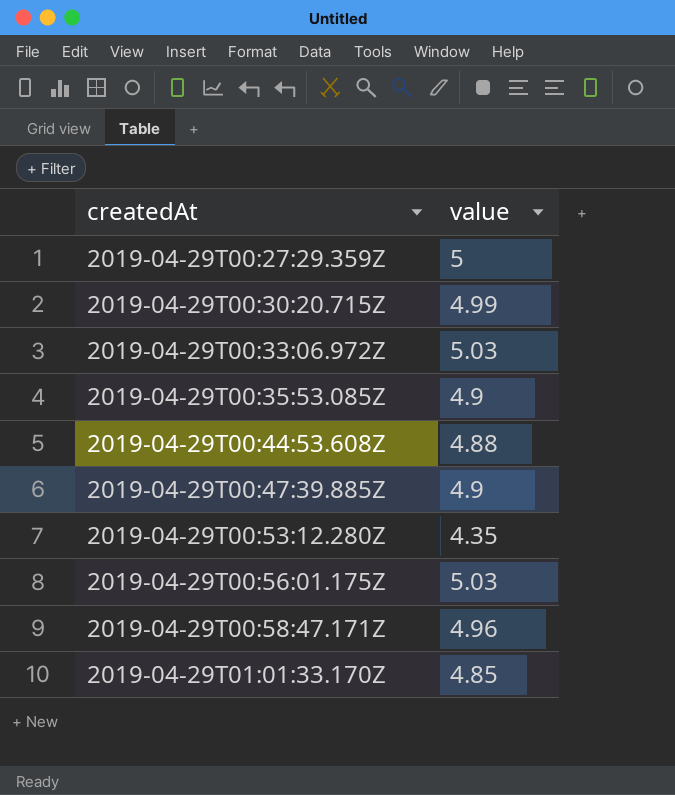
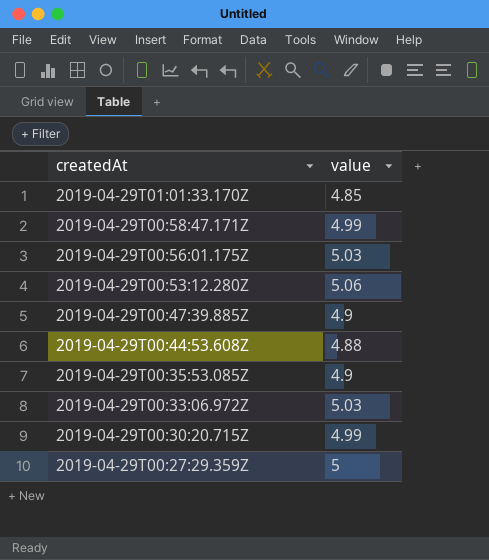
row order: createdAt ascending -> createdAt descending
2019-04-29T00:58:47.171Z | value: 4.96 -> 4.99
2019-04-29T00:53:12.280Z | value: 4.35 -> 5.06

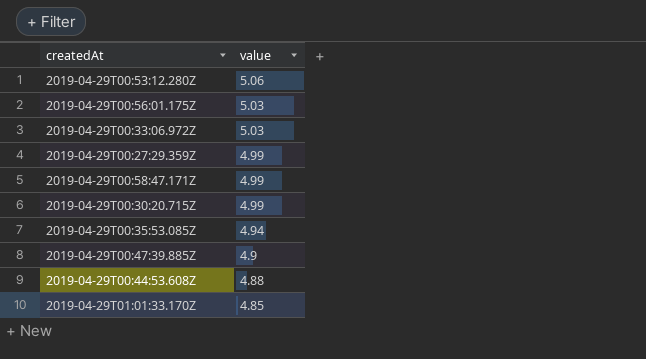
row order: createdAt descending -> value descending
2019-04-29T00:27:29.359Z | value: 5 -> 4.99
2019-04-29T00:35:53.085Z | value: 4.9 -> 4.94

